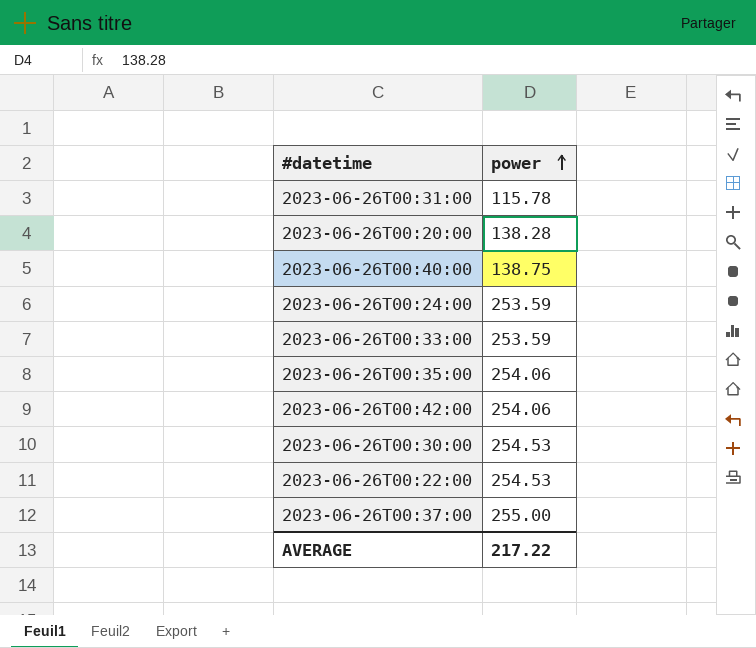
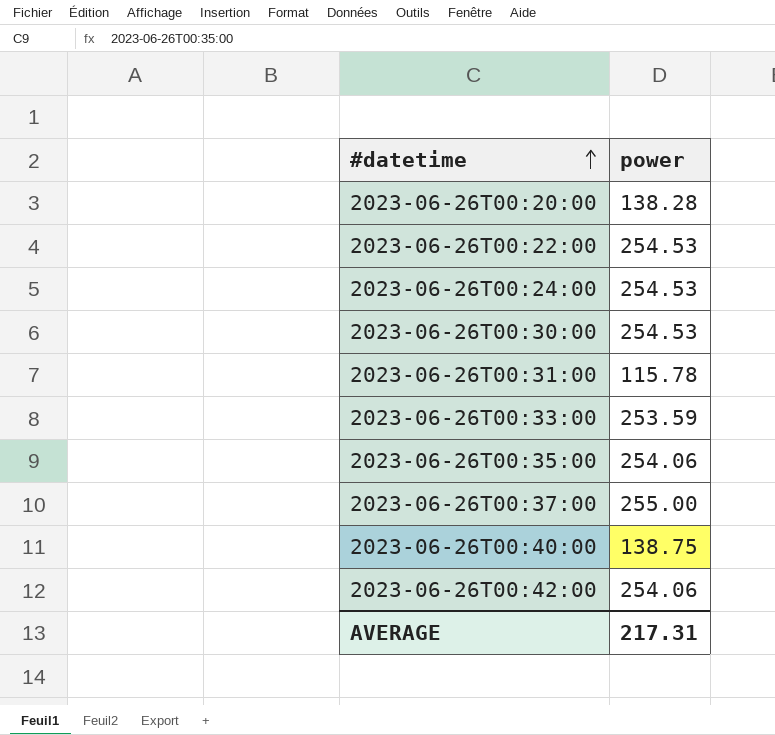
row order: power ascending -> #datetime ascending
2023-06-26T00:24:00 | power: 253.59 -> 254.53
AVERAGE | power: 217.22 -> 217.31

